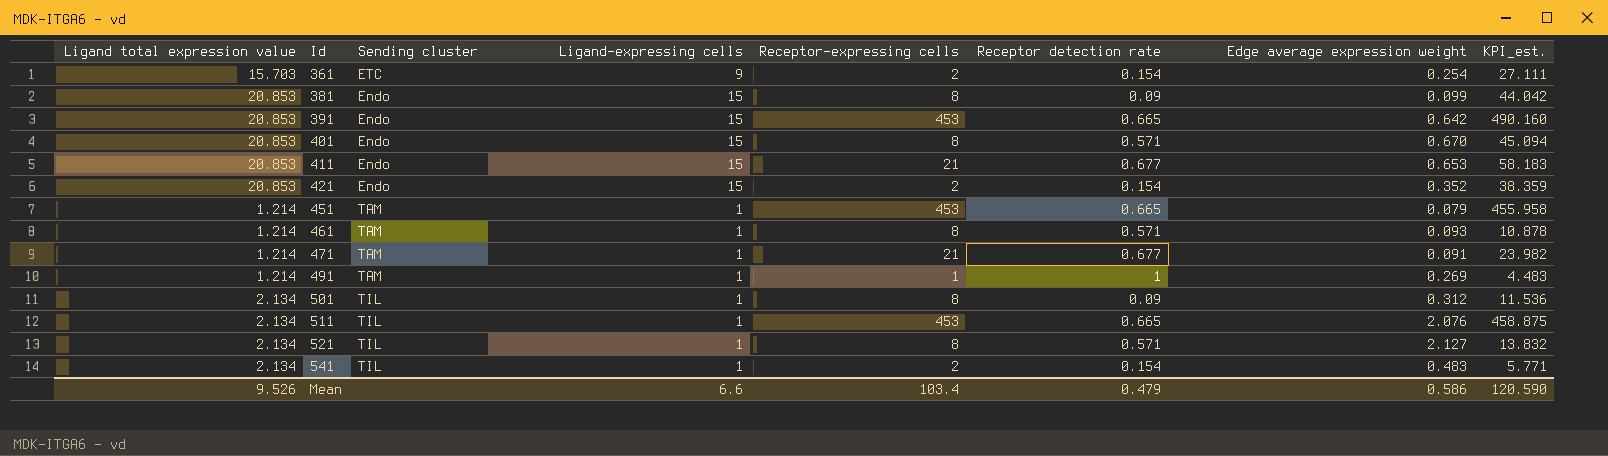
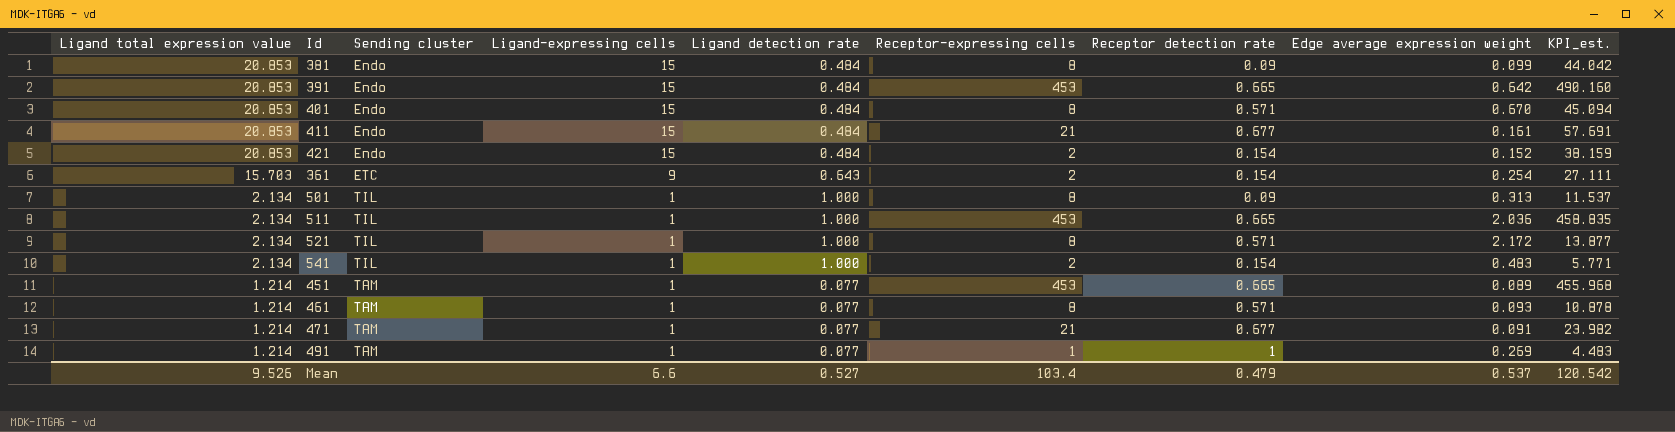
row order: Id ascending -> Ligand total expression value descending
column Ligand detection rate | position: none -> 5
411 | Edge average expression weight: 0.653 -> 0.161
411 | KPI_est.: 58.183 -> 57.691
421 | Edge average expression weight: 0.352 -> 0.152
421 | KPI_est.: 38.359 -> 38.159
501 | Edge average expression weight: 0.312 -> 0.313
501 | KPI_est.: 11.536 -> 11.537
511 | Edge average expression weight: 2.076 -> 2.036
511 | KPI_est.: 458.875 -> 458.835
521 | Edge average expression weight: 2.127 -> 2.172
521 | KPI_est.: 13.832 -> 13.877
451 | Edge average expression weight: 0.079 -> 0.089
451 | KPI_est.: 455.958 -> 455.968
Mean | Edge average expression weight: 0.586 -> 0.537
Mean | KPI_est.: 120.590 -> 120.542

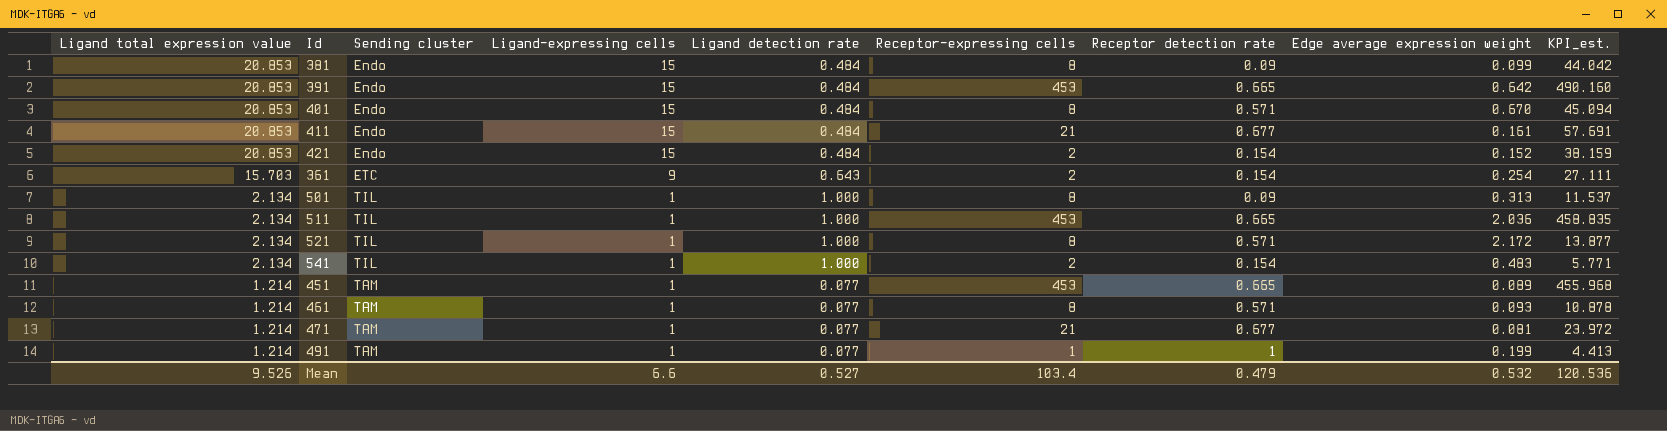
471 | Edge average expression weight: 0.091 -> 0.081
471 | KPI_est.: 23.982 -> 23.972
491 | Edge average expression weight: 0.269 -> 0.199
491 | KPI_est.: 4.483 -> 4.413
Mean | Edge average expression weight: 0.537 -> 0.532
Mean | KPI_est.: 120.542 -> 120.536

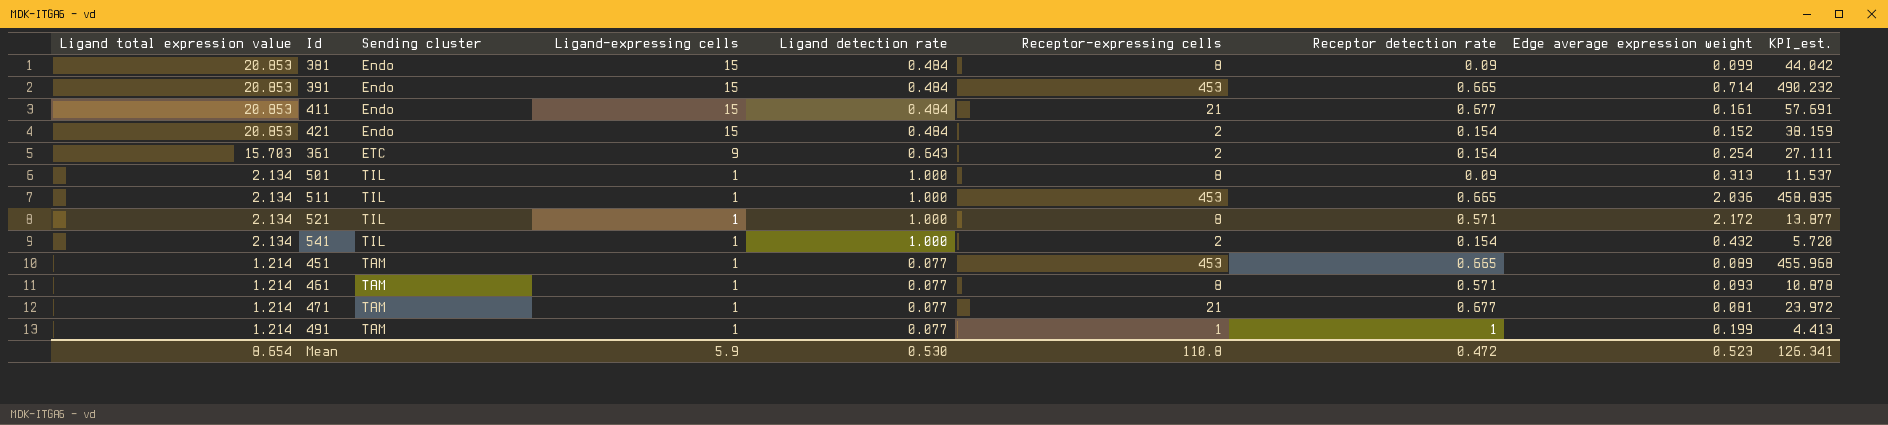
row 401: 20.853 | Endo | 15 | 0.484 | 8 | 0.571 | 0.670 | 45.094 -> none
391 | Edge average expression weight: 0.642 -> 0.714
391 | KPI_est.: 490.160 -> 490.232
541 | Edge average expression weight: 0.483 -> 0.432
541 | KPI_est.: 5.771 -> 5.720
Mean | Ligand total expression value: 9.526 -> 8.654
Mean | Ligand-expressing cells: 6.6 -> 5.9
Mean | Ligand detection rate: 0.527 -> 0.530
Mean | Receptor-expressing cells: 103.4 -> 110.8
Mean | Receptor detection rate: 0.479 -> 0.472
Mean | Edge average expression weight: 0.532 -> 0.523
Mean | KPI_est.: 120.536 -> 126.341

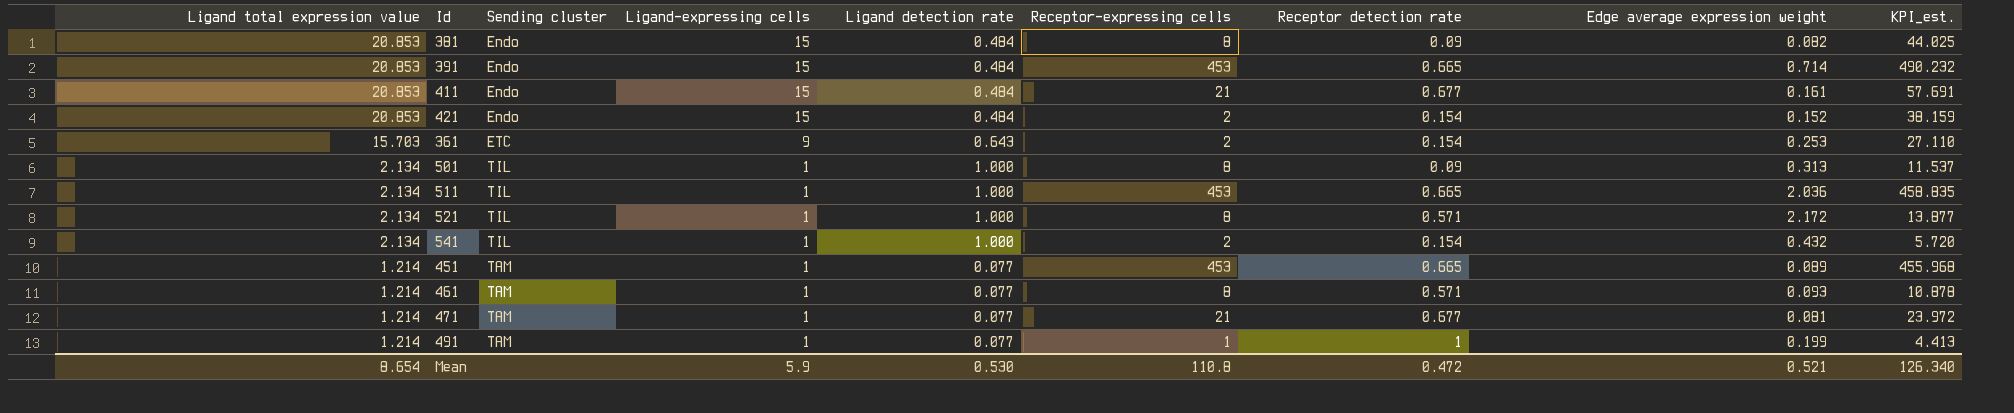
381 | Edge average expression weight: 0.099 -> 0.082
381 | KPI_est.: 44.042 -> 44.025
361 | Edge average expression weight: 0.254 -> 0.253
361 | KPI_est.: 27.111 -> 27.110
Mean | Edge average expression weight: 0.523 -> 0.521
Mean | KPI_est.: 126.341 -> 126.340

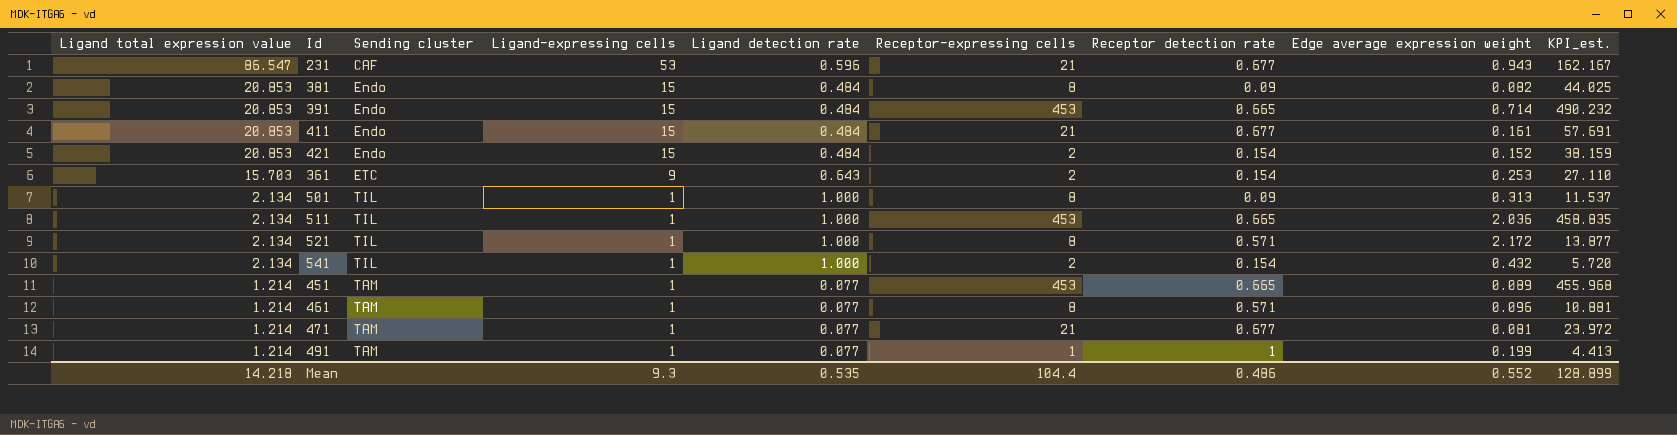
row 231: none -> 86.547 | CAF | 53 | 0.596 | 21 | 0.677 | 0.943 | 162.167
461 | Edge average expression weight: 0.093 -> 0.096
461 | KPI_est.: 10.878 -> 10.881
Mean | Ligand total expression value: 8.654 -> 14.218
Mean | Ligand-expressing cells: 5.9 -> 9.3
Mean | Ligand detection rate: 0.530 -> 0.535
Mean | Receptor-expressing cells: 110.8 -> 104.4
Mean | Receptor detection rate: 0.472 -> 0.486
Mean | Edge average expression weight: 0.521 -> 0.552
Mean | KPI_est.: 126.340 -> 128.899

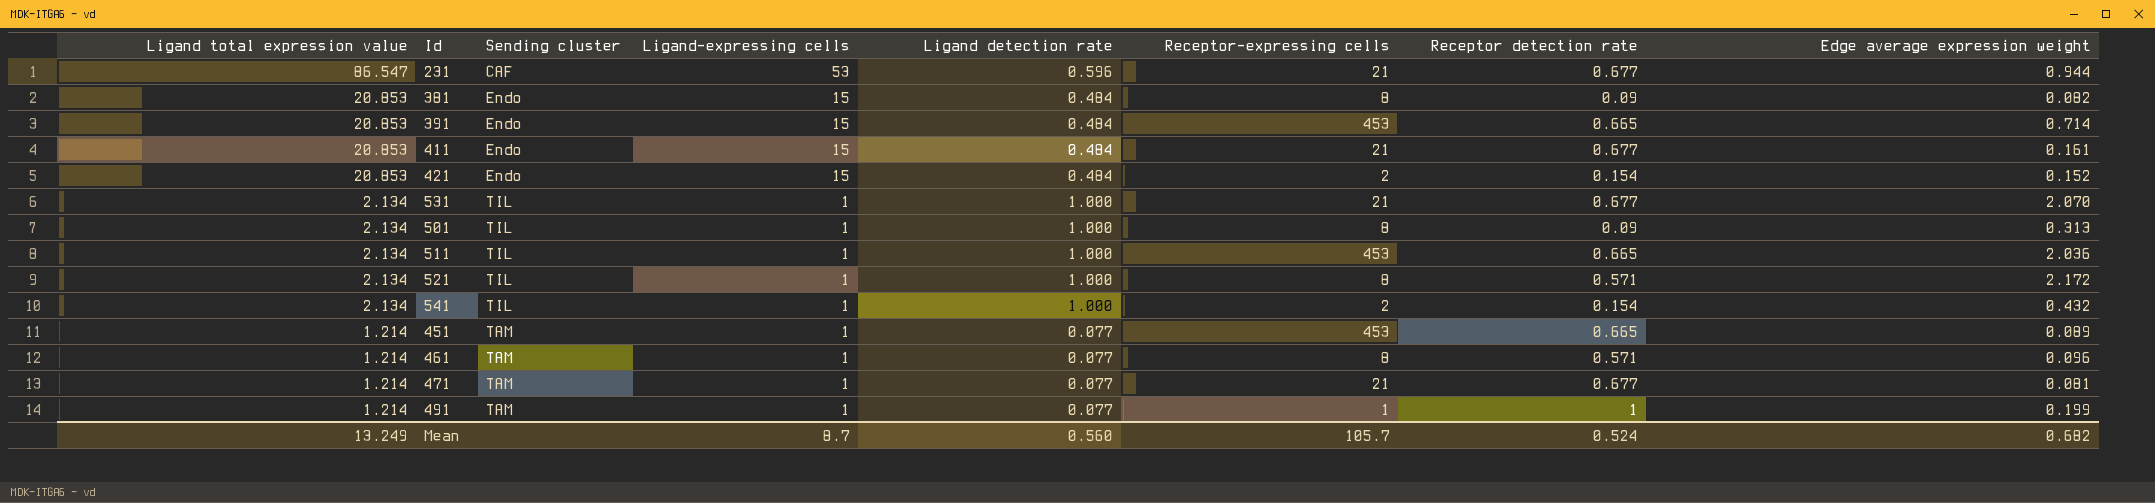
column KPI_est. | formula: [Ligand total expression value] + [Ligand-expressing cells] + [Receptor-expressing cells] + [Receptor detection rate] + [Edge average expression weight] -> none
row 361: 15.703 | ETC | 9 | 0.643 | 2 | 0.154 | 0.253 | 27.110 -> none
231 | Edge average expression weight: 0.943 -> 0.944
row 531: none -> 2.134 | TIL | 1 | 1.000 | 21 | 0.677 | 2.070
Mean | Ligand total expression value: 14.218 -> 13.249
Mean | Ligand-expressing cells: 9.3 -> 8.7
Mean | Ligand detection rate: 0.535 -> 0.560
Mean | Receptor-expressing cells: 104.4 -> 105.7
Mean | Receptor detection rate: 0.486 -> 0.524
Mean | Edge average expression weight: 0.552 -> 0.682

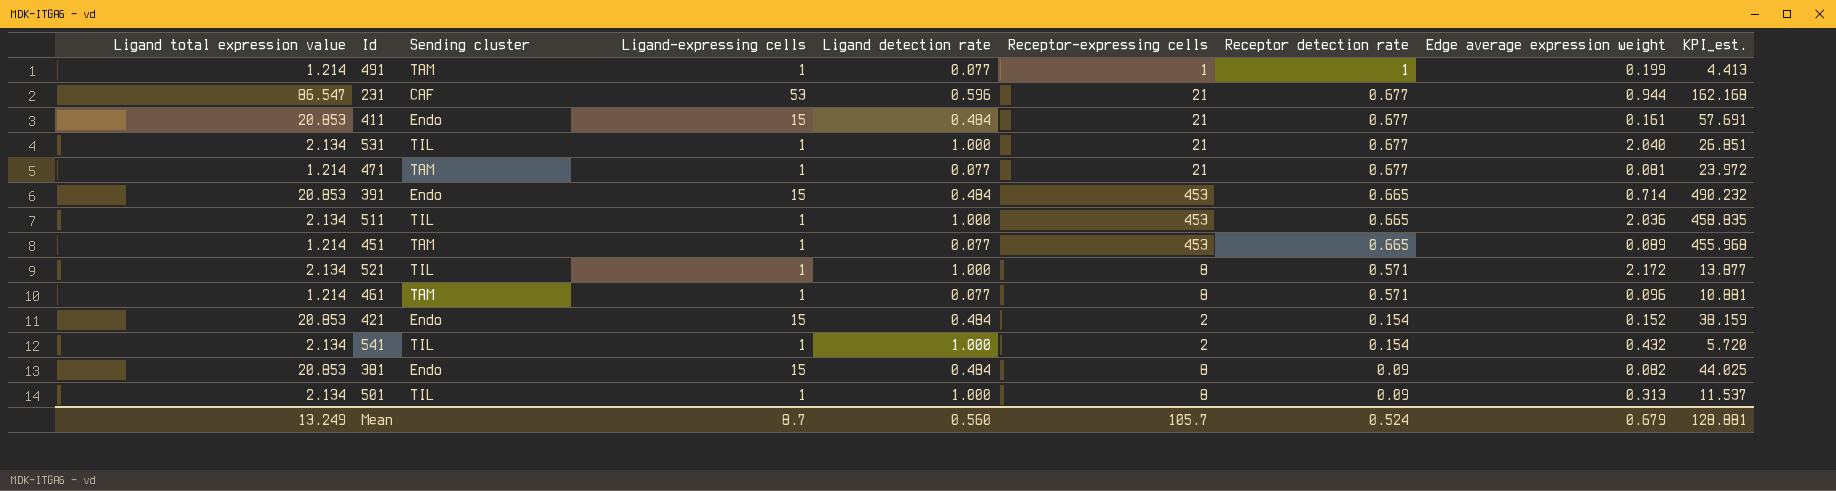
row order: Ligand total expression value descending -> Receptor detection rate descending
column KPI_est. | formula: none -> [Ligand total expression value] + [Ligand-expressing cells] + [Receptor-expressing cells] + [Receptor detection rate] + [Edge average expression weight]
531 | Edge average expression weight: 2.070 -> 2.040
Mean | Edge average expression weight: 0.682 -> 0.679

